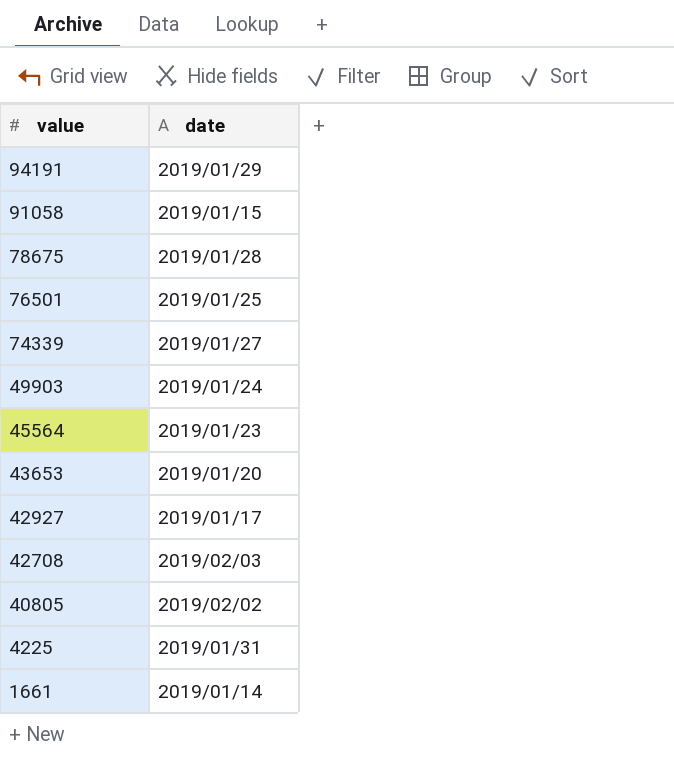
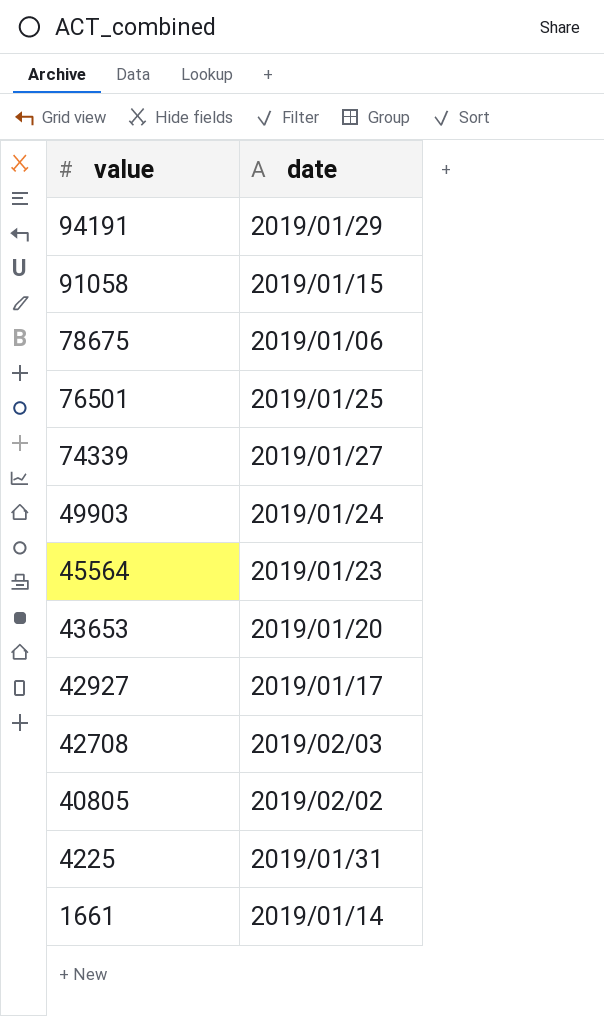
78675 | date: 2019/01/28 -> 2019/01/06

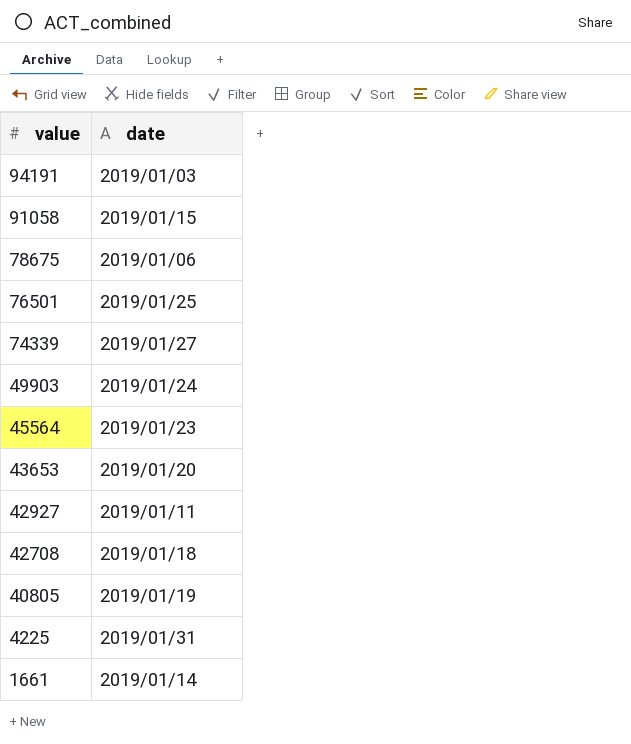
94191 | date: 2019/01/29 -> 2019/01/03
42927 | date: 2019/01/17 -> 2019/01/11
42708 | date: 2019/02/03 -> 2019/01/18
40805 | date: 2019/02/02 -> 2019/01/19

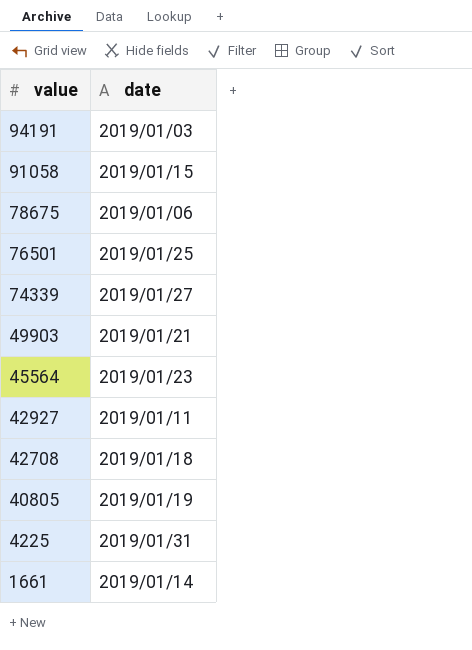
row 43653: 2019/01/20 -> none
49903 | date: 2019/01/24 -> 2019/01/21

